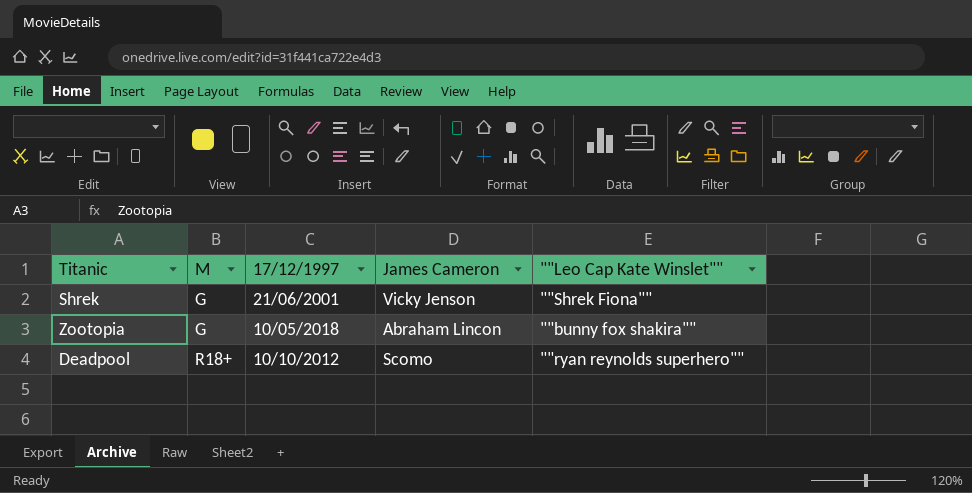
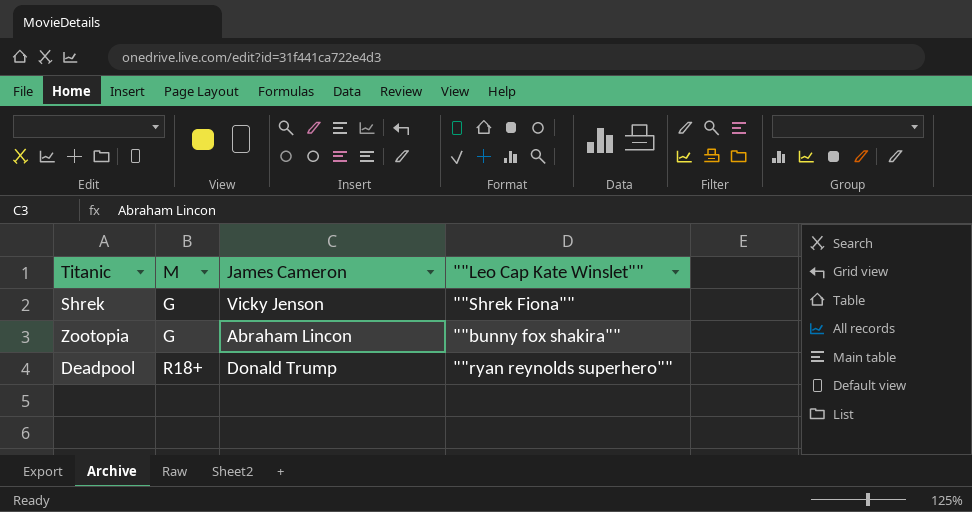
column 17/12/1997 | position: 3 -> none
Deadpool | James Cameron: Scomo -> Donald Trump

